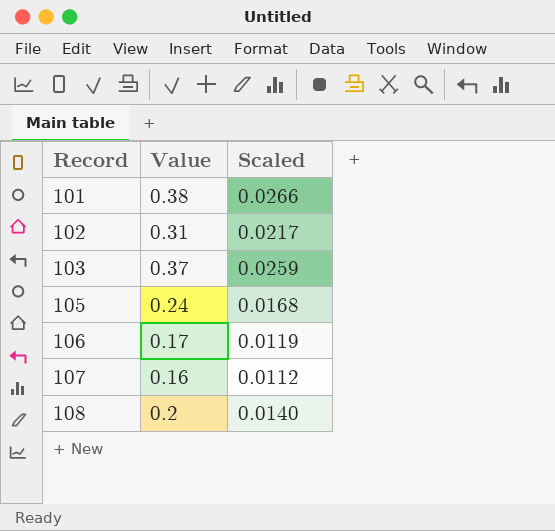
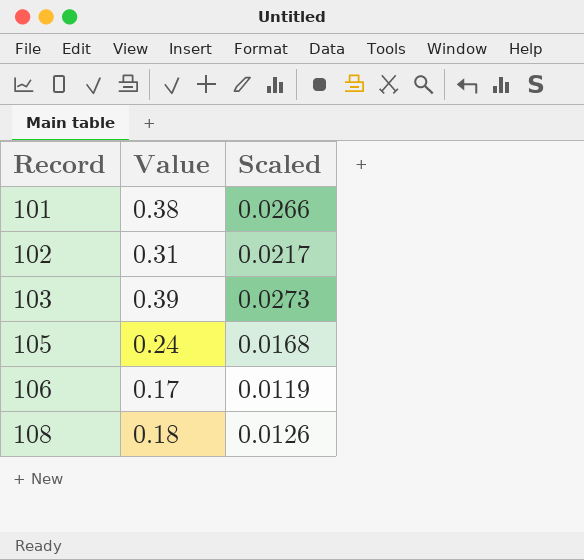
row 107: 0.16 | 0.0112 -> none
103 | Value: 0.37 -> 0.39
103 | Scaled: 0.0259 -> 0.0273
108 | Value: 0.2 -> 0.18
108 | Scaled: 0.0140 -> 0.0126

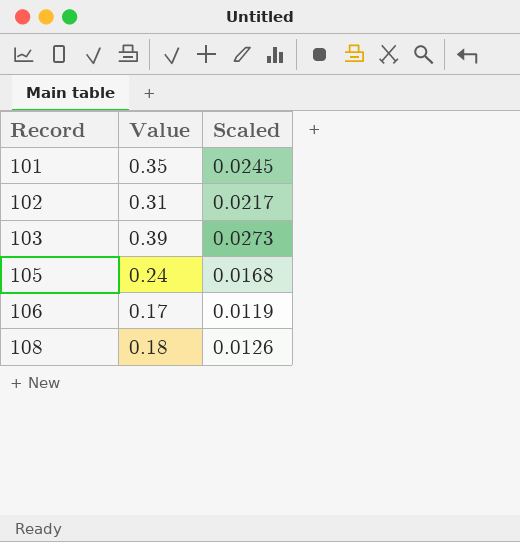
101 | Value: 0.38 -> 0.35
101 | Scaled: 0.0266 -> 0.0245

